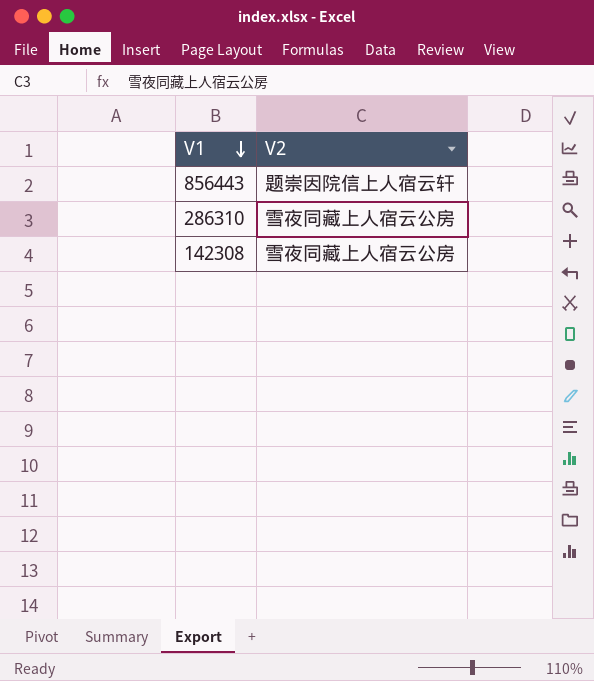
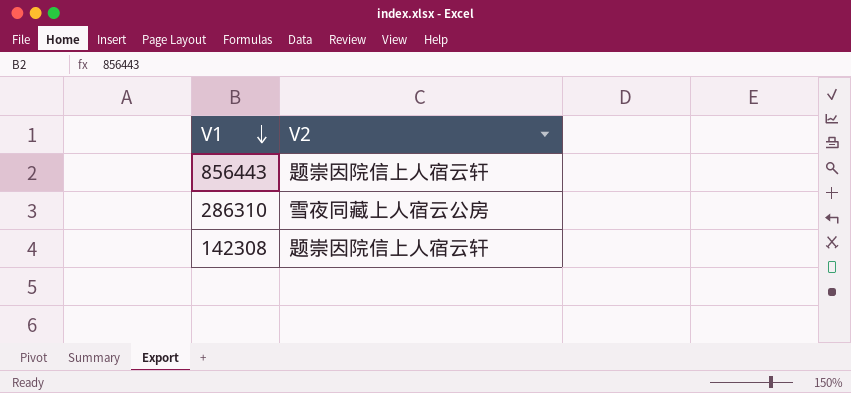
142308 | V2: 雪夜同藏上人宿云公房 -> 题崇因院信上人宿云轩

